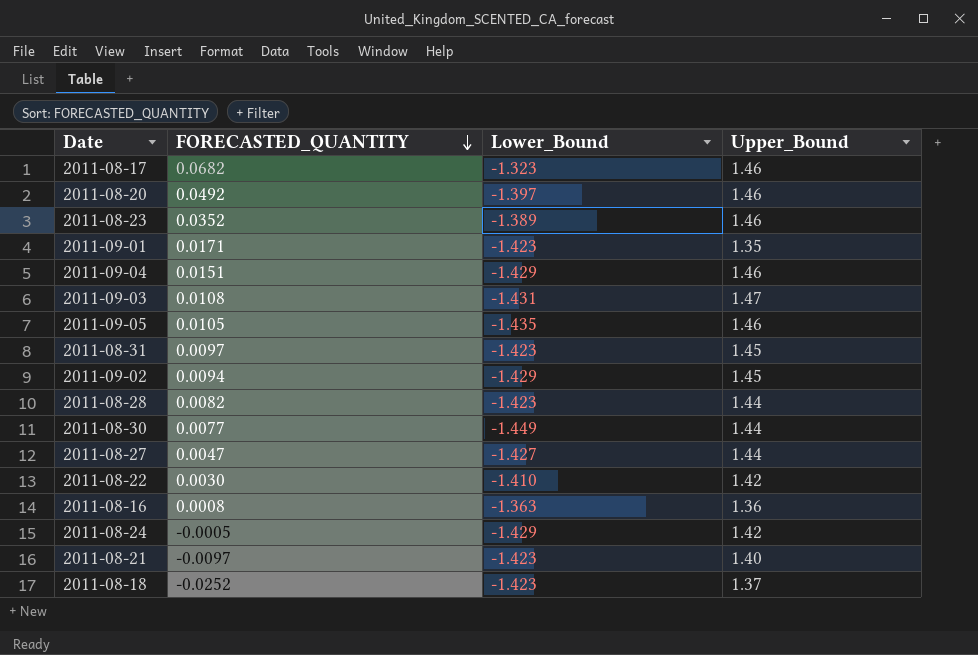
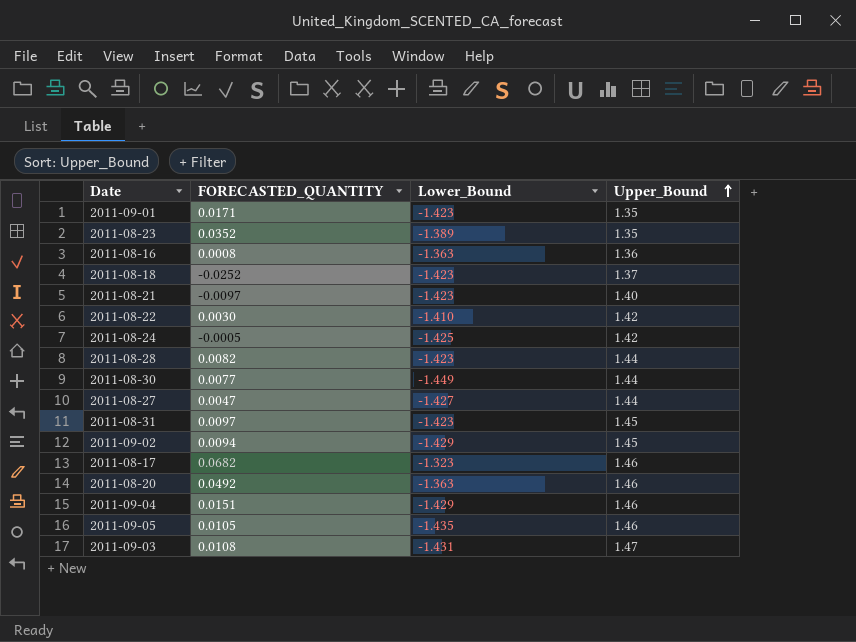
row order: FORECASTED_QUANTITY descending -> Upper_Bound ascending
2011-08-23 | Upper_Bound: 1.46 -> 1.35
2011-08-24 | Lower_Bound: -1.429 -> -1.425
2011-08-20 | Lower_Bound: -1.397 -> -1.363

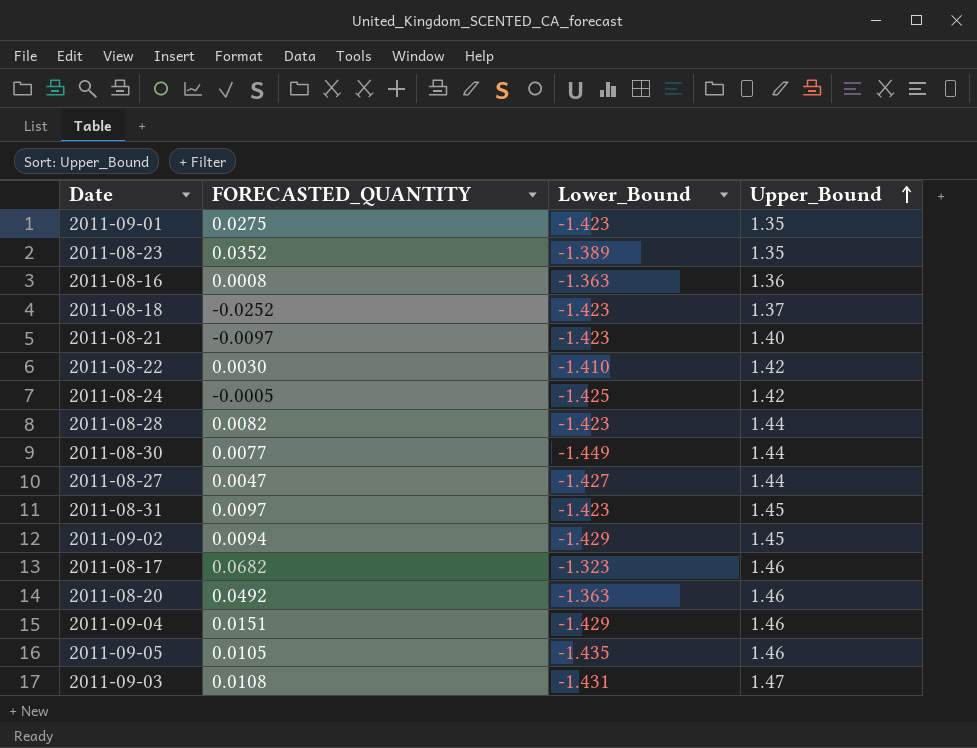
2011-09-01 | FORECASTED_QUANTITY: 0.0171 -> 0.0275

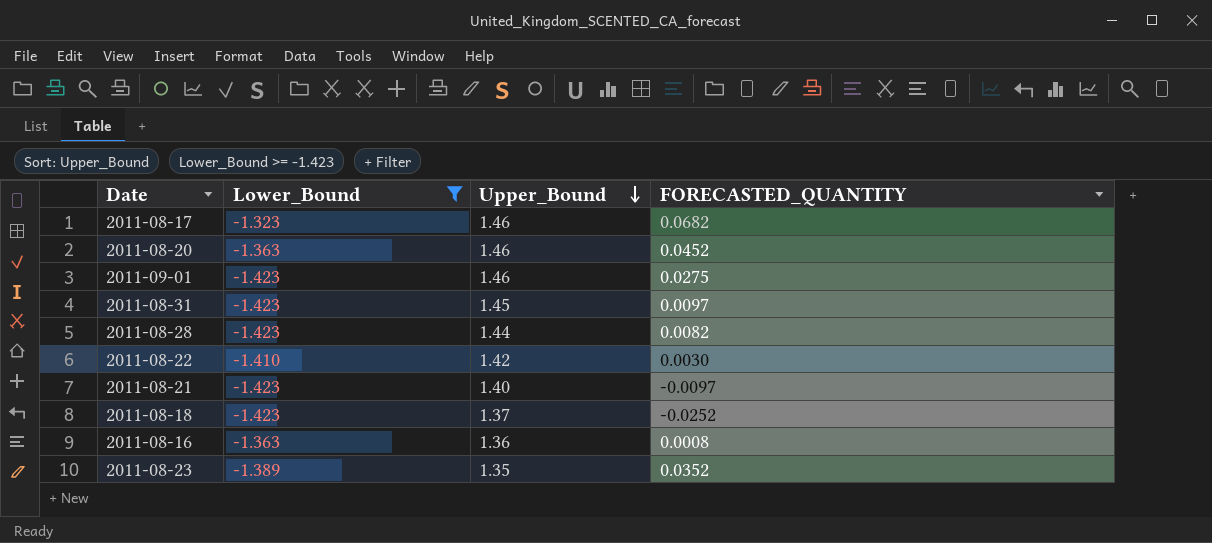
filter: none -> Lower_Bound >= -1.423
row order: Upper_Bound ascending -> Upper_Bound descending
column FORECASTED_QUANTITY | position: 2 -> 4
2011-08-20 | FORECASTED_QUANTITY: 0.0492 -> 0.0452
2011-09-01 | Upper_Bound: 1.35 -> 1.46

